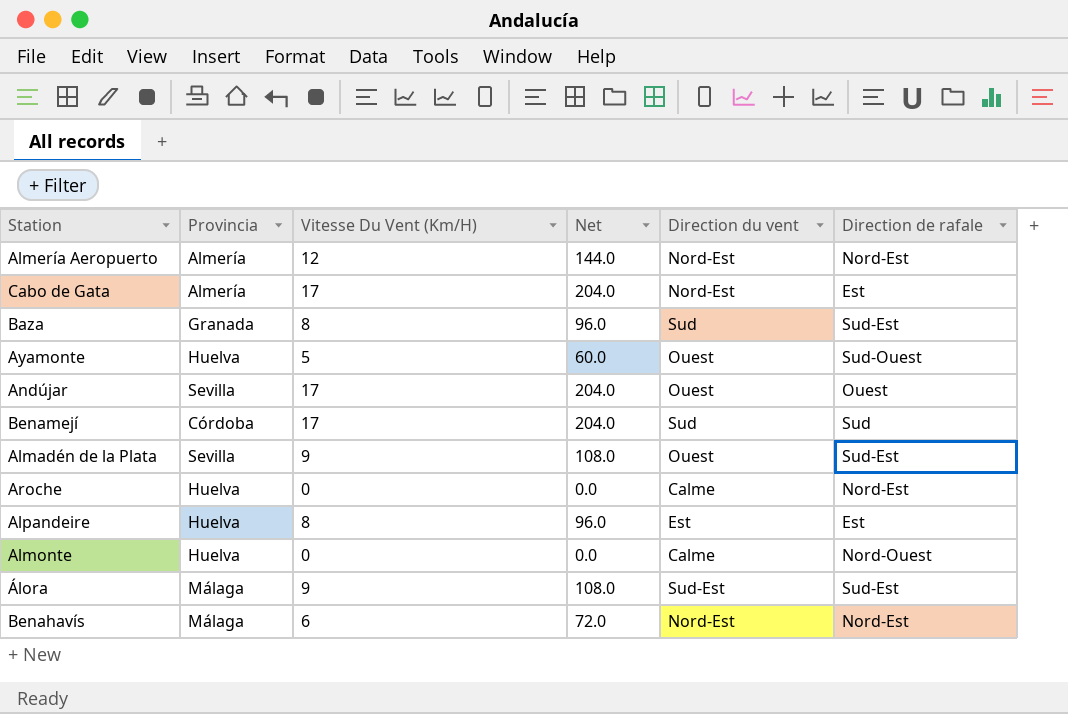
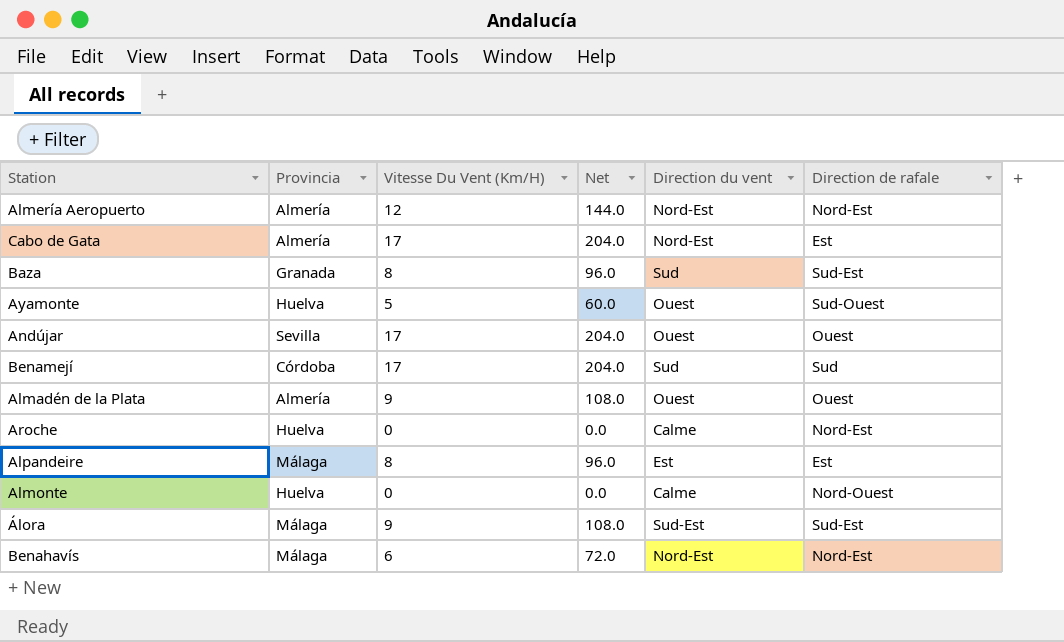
Almadén de la Plata | Provincia: Sevilla -> Almería
Almadén de la Plata | Direction de rafale: Sud-Est -> Ouest
Alpandeire | Provincia: Huelva -> Málaga

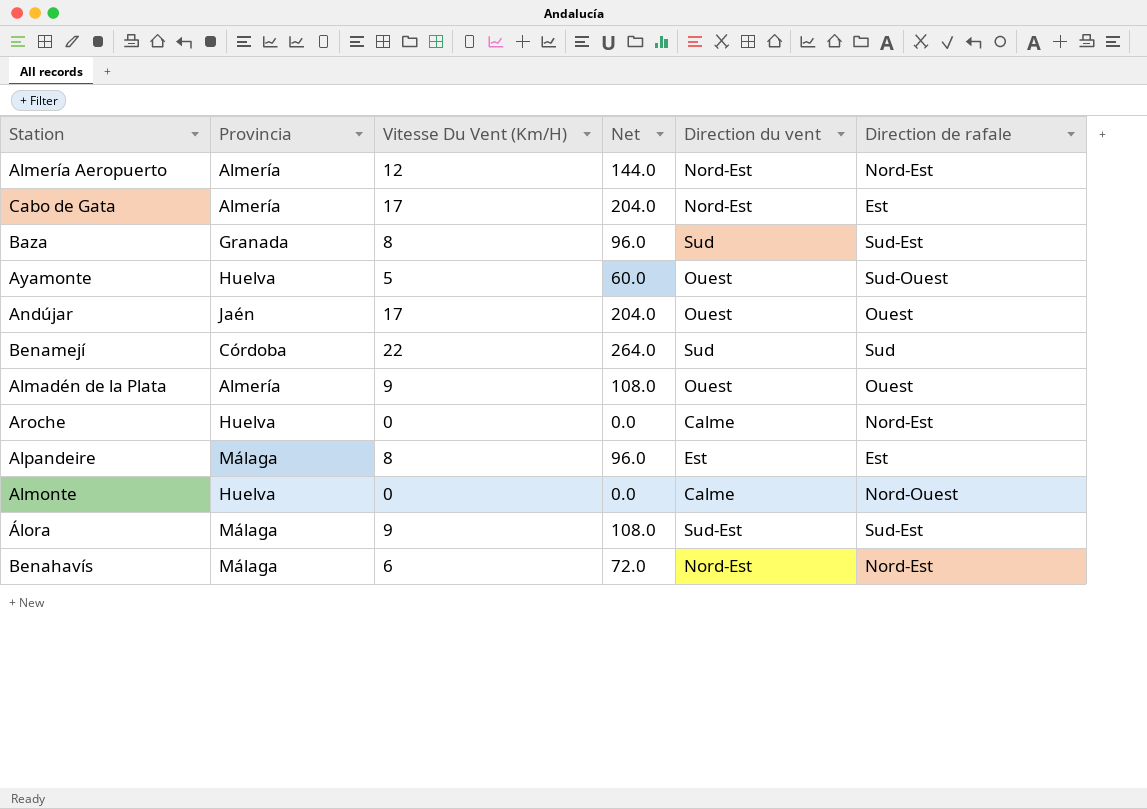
Andújar | Provincia: Sevilla -> Jaén
Benamejí | Vitesse Du Vent (Km/H): 17 -> 22
Benamejí | Net: 204.0 -> 264.0

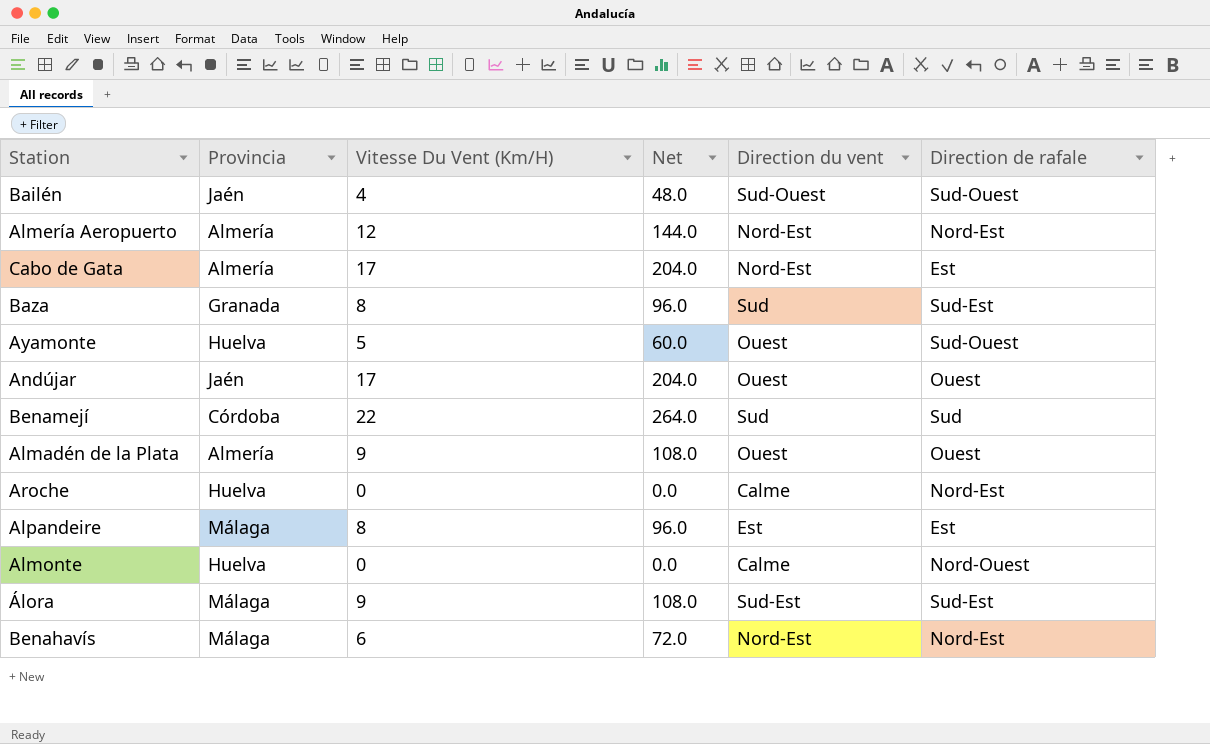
row Bailén: none -> Jaén | 4 | 48.0 | Sud-Ouest | Sud-Ouest

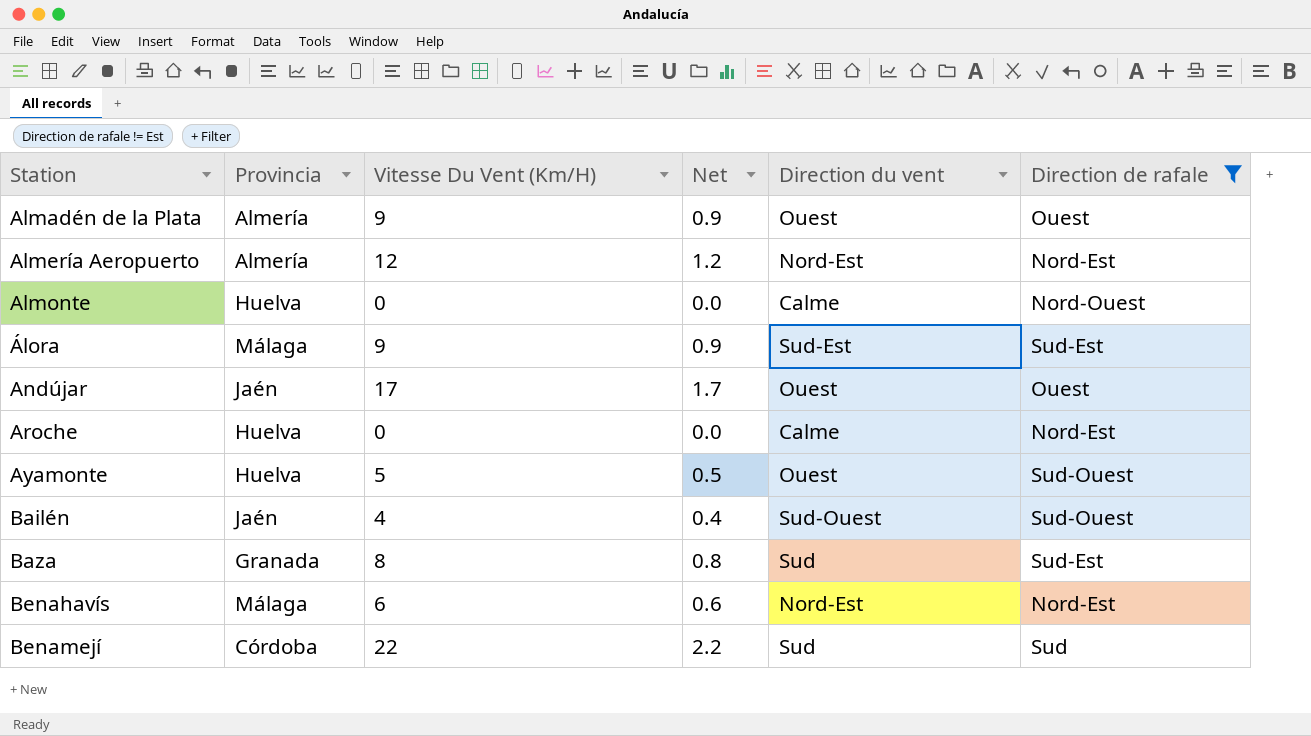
filter: none -> Direction de rafale != Est
row order: none -> Station ascending
column Net | formula: [Vitesse Du Vent (Km/H)] * 12 -> [Vitesse Du Vent (Km/H)] * 0.1

